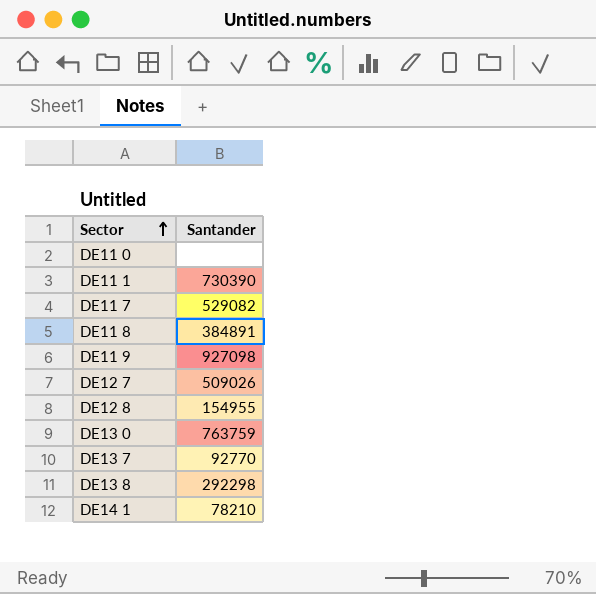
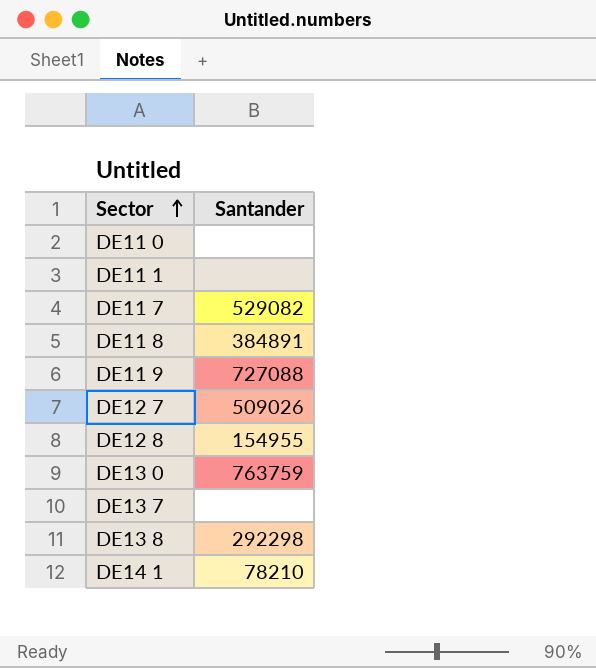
DE11 1 | Santander: 730390 -> none
DE11 9 | Santander: 927098 -> 727088
DE13 7 | Santander: 92770 -> none

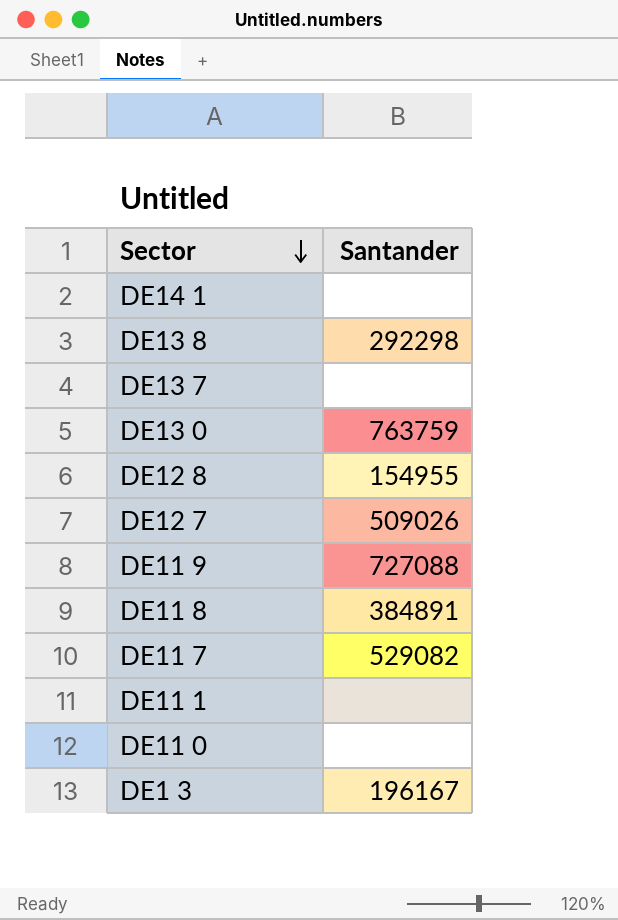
row order: Sector ascending -> Sector descending
DE14 1 | Santander: 78210 -> none
row DE1 3: none -> 196167

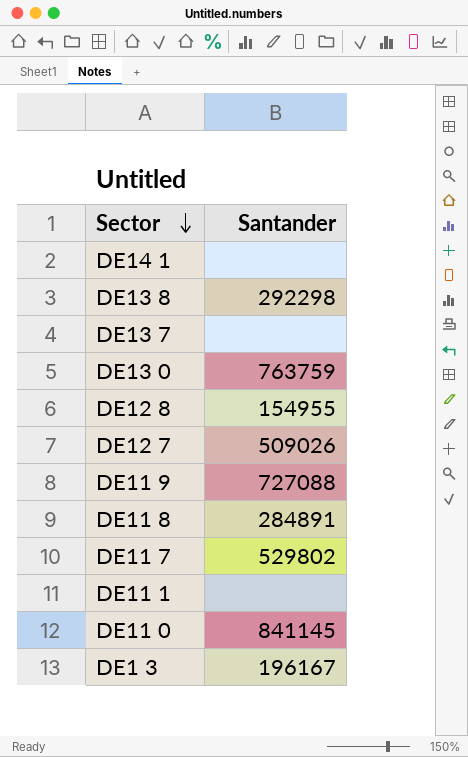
DE11 8 | Santander: 384891 -> 284891
DE11 7 | Santander: 529082 -> 529802
DE11 0 | Santander: none -> 841145

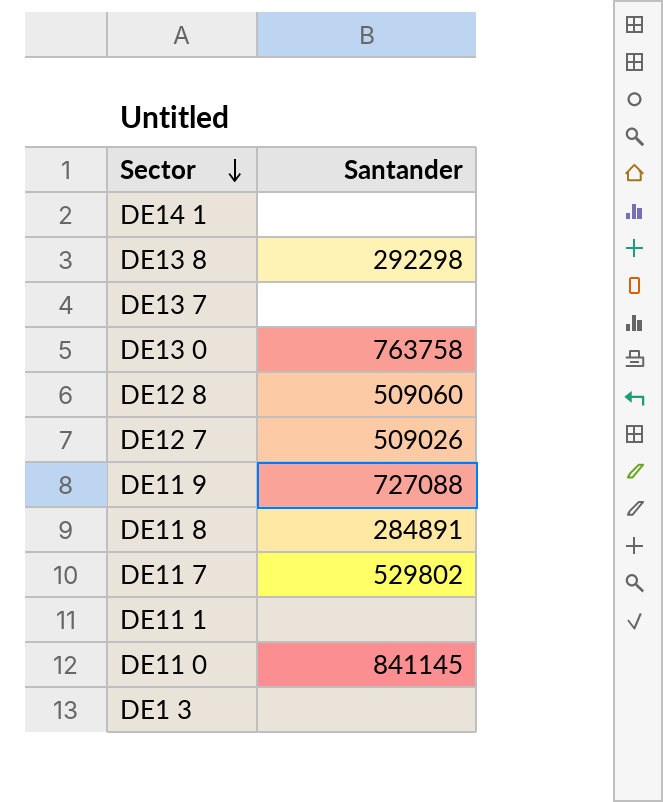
DE13 0 | Santander: 763759 -> 763758
DE12 8 | Santander: 154955 -> 509060
DE1 3 | Santander: 196167 -> none

